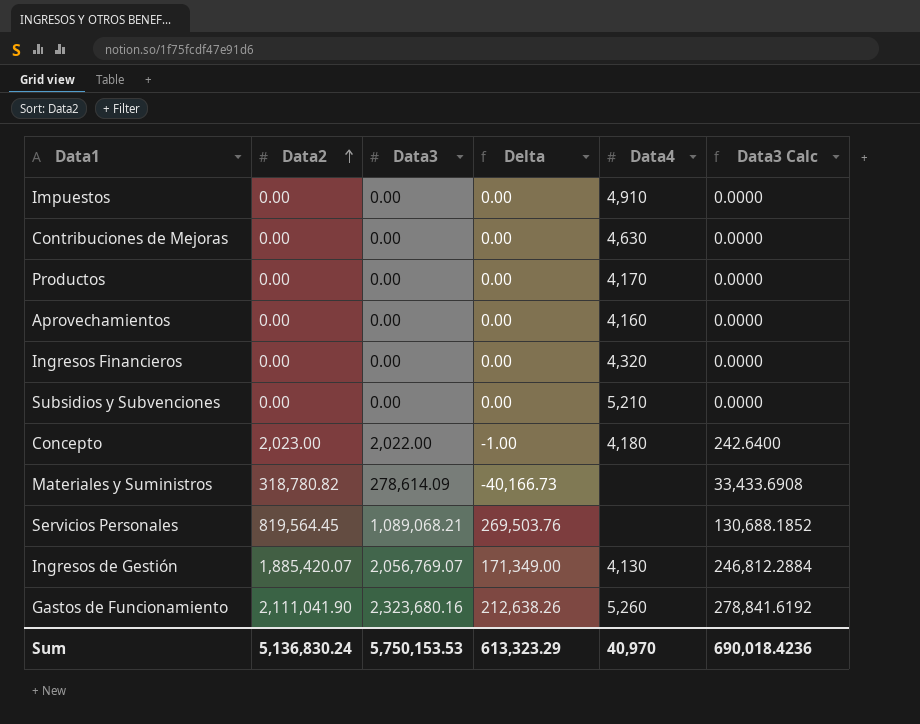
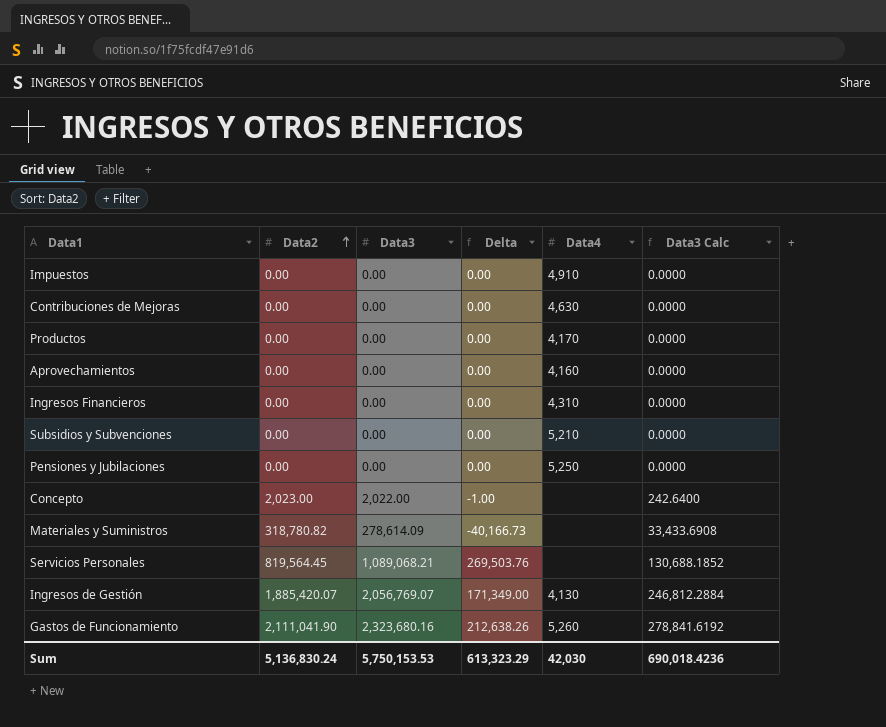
Ingresos Financieros | Data4: 4,320 -> 4,310
row Pensiones y Jubilaciones: none -> 0.00 | 0.00 | 0.00 | 5,250 | 0.0000
Concepto | Data4: 4,180 -> none
Sum | Data4: 40,970 -> 42,030

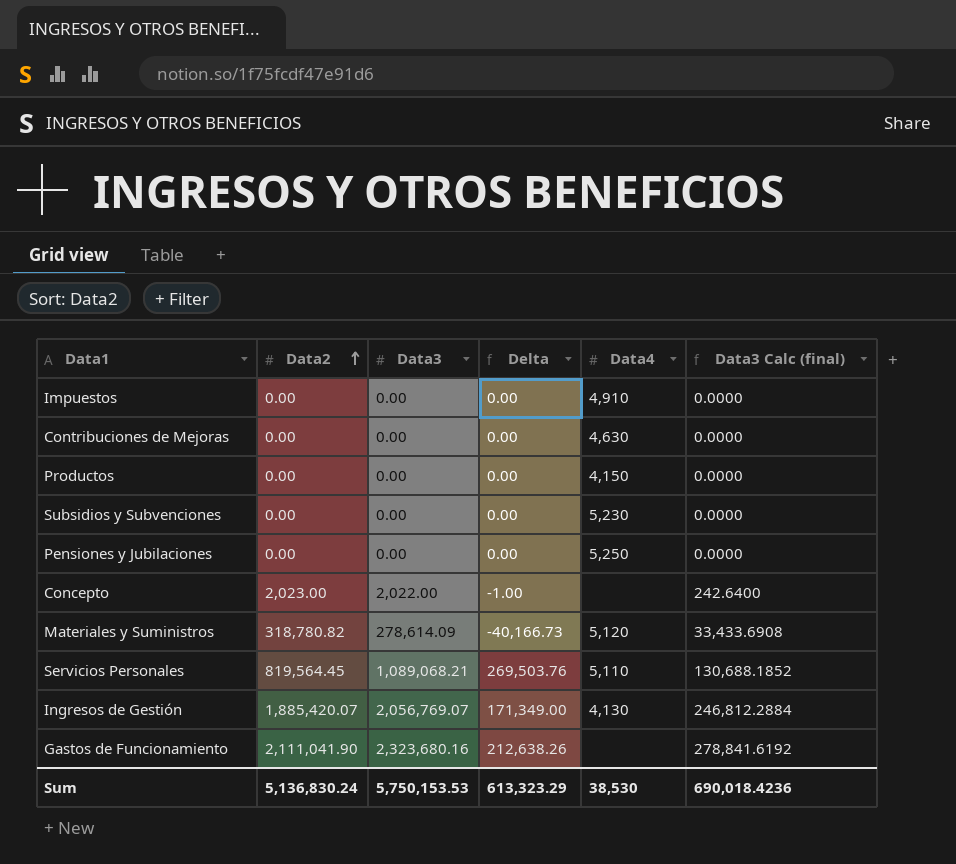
column name: Data3 Calc -> Data3 Calc (final)
row Aprovechamientos: 0.00 | 0.00 | 0.00 | 4,160 | 0.0000 -> none
row Ingresos Financieros: 0.00 | 0.00 | 0.00 | 4,310 | 0.0000 -> none
Productos | Data4: 4,170 -> 4,150
Subsidios y Subvenciones | Data4: 5,210 -> 5,230
Materiales y Suministros | Data4: none -> 5,120
Servicios Personales | Data4: none -> 5,110
Gastos de Funcionamiento | Data4: 5,260 -> none
Sum | Data4: 42,030 -> 38,530

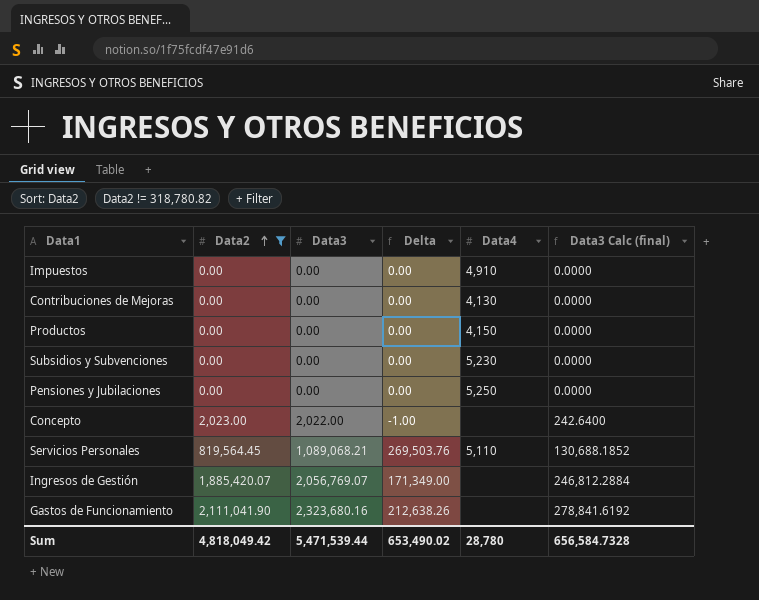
filter: none -> Data2 != 318,780.82
Contribuciones de Mejoras | Data4: 4,630 -> 4,130
Ingresos de Gestión | Data4: 4,130 -> none
Sum | Data2: 5,136,830.24 -> 4,818,049.42
Sum | Data3: 5,750,153.53 -> 5,471,539.44
Sum | Delta: 613,323.29 -> 653,490.02
Sum | Data4: 38,530 -> 28,780
Sum | Data3 Calc (final): 690,018.4236 -> 656,584.7328

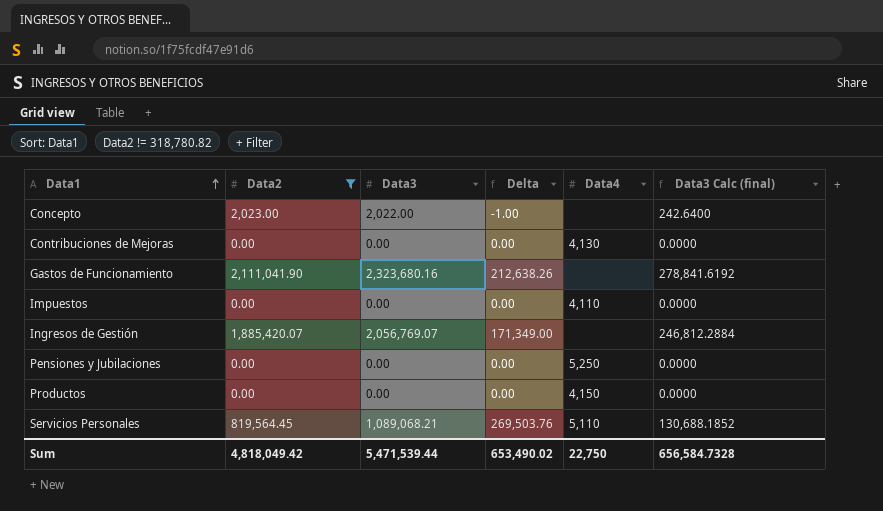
row order: Data2 ascending -> Data1 ascending
row Subsidios y Subvenciones: 0.00 | 0.00 | 0.00 | 5,230 | 0.0000 -> none
Impuestos | Data4: 4,910 -> 4,110
Sum | Data4: 28,780 -> 22,750

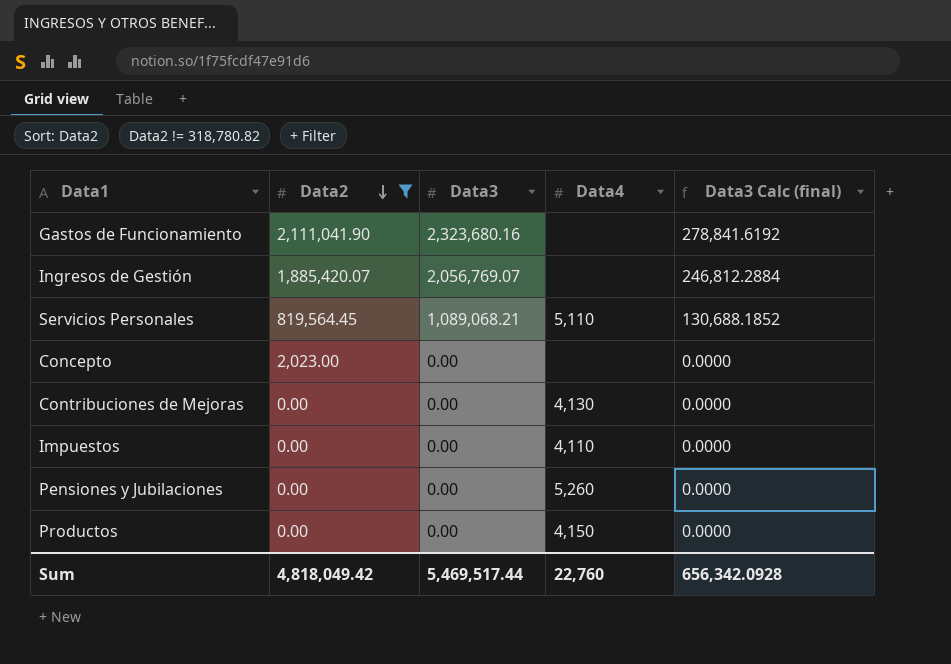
row order: Data1 ascending -> Data2 descending
column Delta | formula: [Data3] - [Data2] -> none
Concepto | Data3: 2,022.00 -> 0.00
Concepto | Data3 Calc (final): 242.6400 -> 0.0000
Pensiones y Jubilaciones | Data4: 5,250 -> 5,260
Sum | Data3: 5,471,539.44 -> 5,469,517.44
Sum | Data4: 22,750 -> 22,760
Sum | Data3 Calc (final): 656,584.7328 -> 656,342.0928

